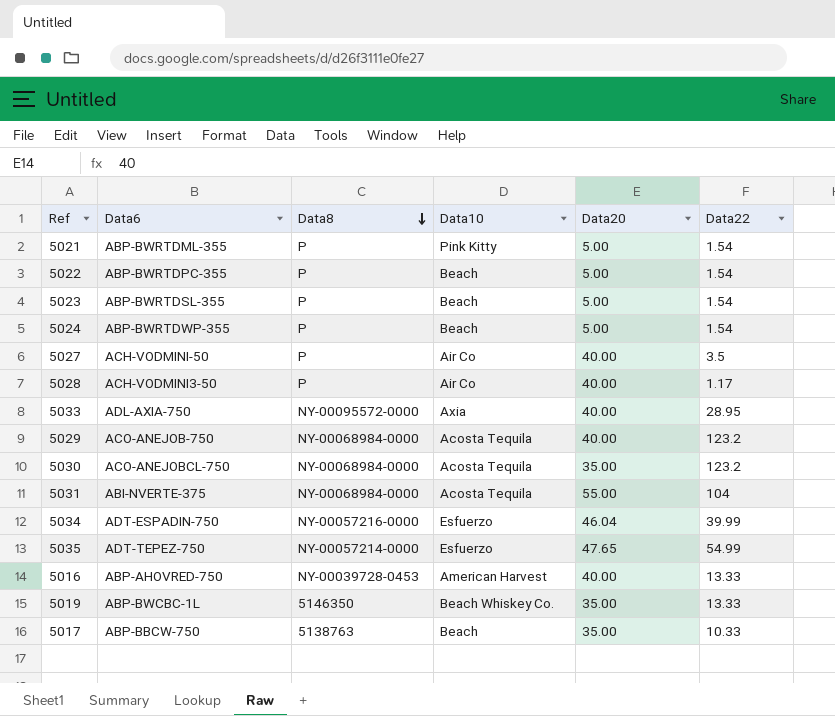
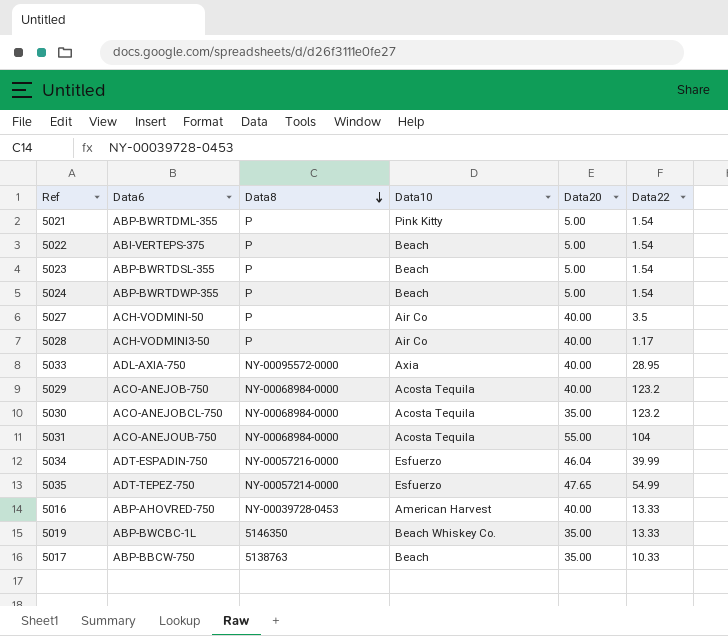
5022 | Data6: ABP-BWRTDPC-355 -> ABI-VERTEPS-375
5031 | Data6: ABI-NVERTE-375 -> ACO-ANEJOUB-750

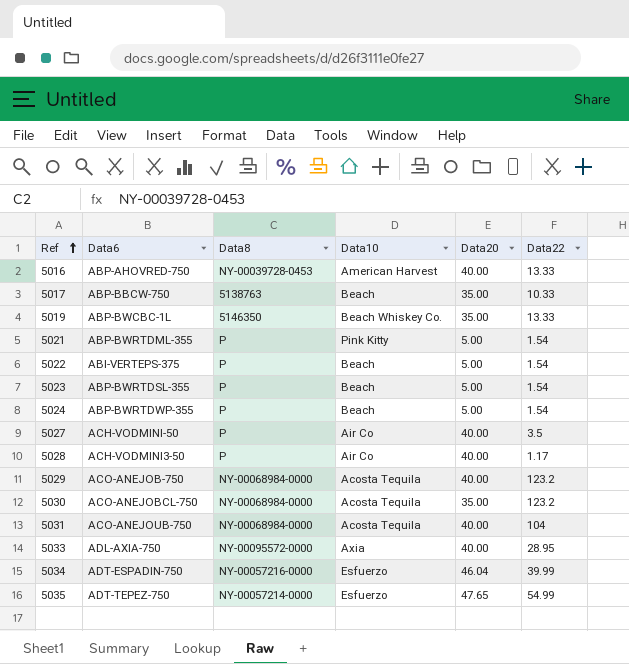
row order: Data8 descending -> Ref ascending
5031 | Data20: 55.00 -> 40.00

